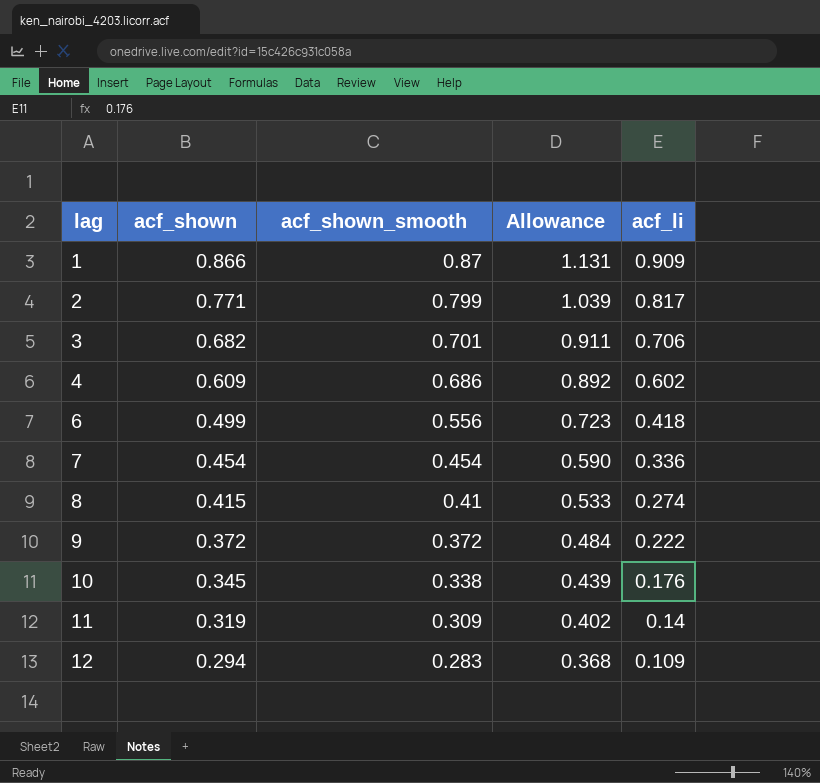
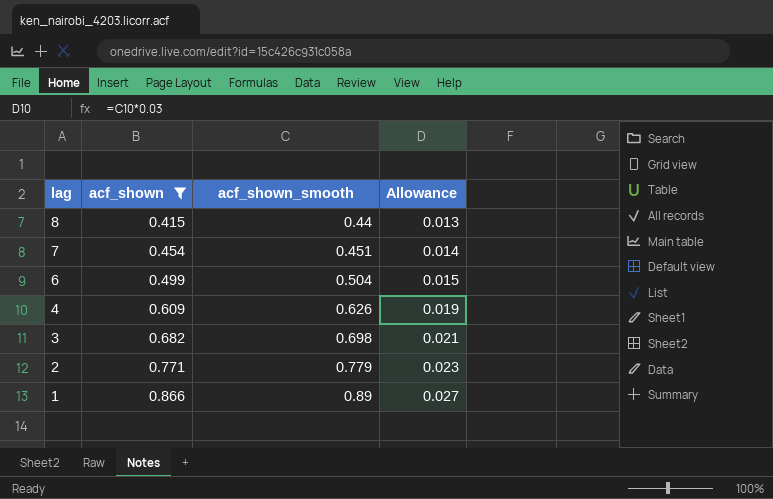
filter: none -> acf_shown >= 0.415
row order: lag ascending -> lag descending
column acf_li | position: 5 -> none
column Allowance | formula: [acf_shown_smooth] * 1.3 -> [acf_shown_smooth] * 0.03
8 | acf_shown_smooth: 0.41 -> 0.44
7 | acf_shown_smooth: 0.454 -> 0.451
6 | acf_shown_smooth: 0.556 -> 0.504
4 | acf_shown_smooth: 0.686 -> 0.626
3 | acf_shown_smooth: 0.701 -> 0.698
2 | acf_shown_smooth: 0.799 -> 0.779
1 | acf_shown_smooth: 0.87 -> 0.89

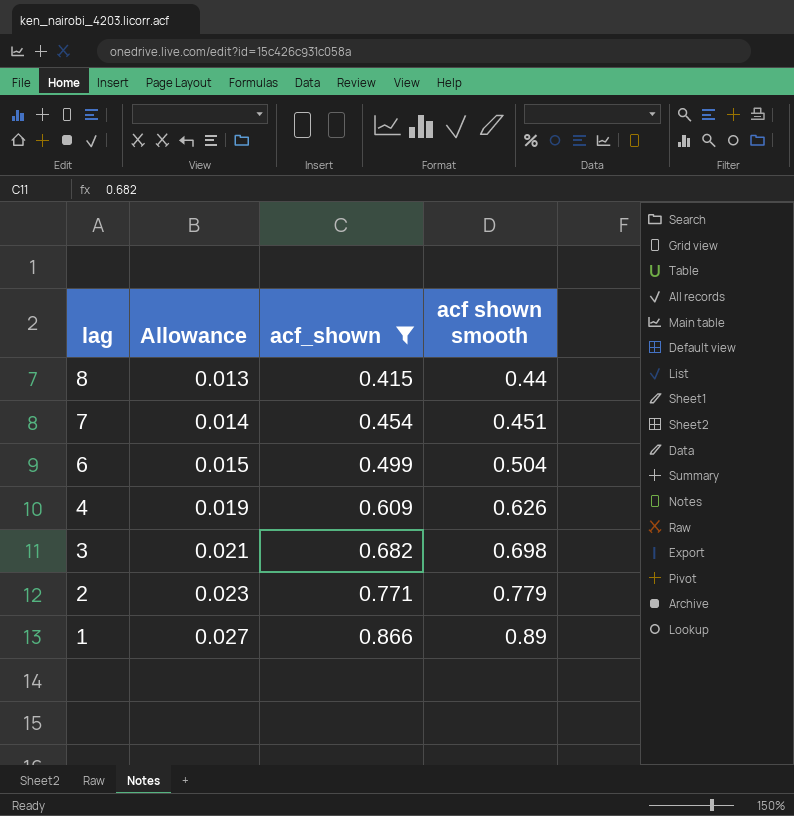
column Allowance | position: 4 -> 2
column name: acf_shown_smooth -> acf shown smooth

